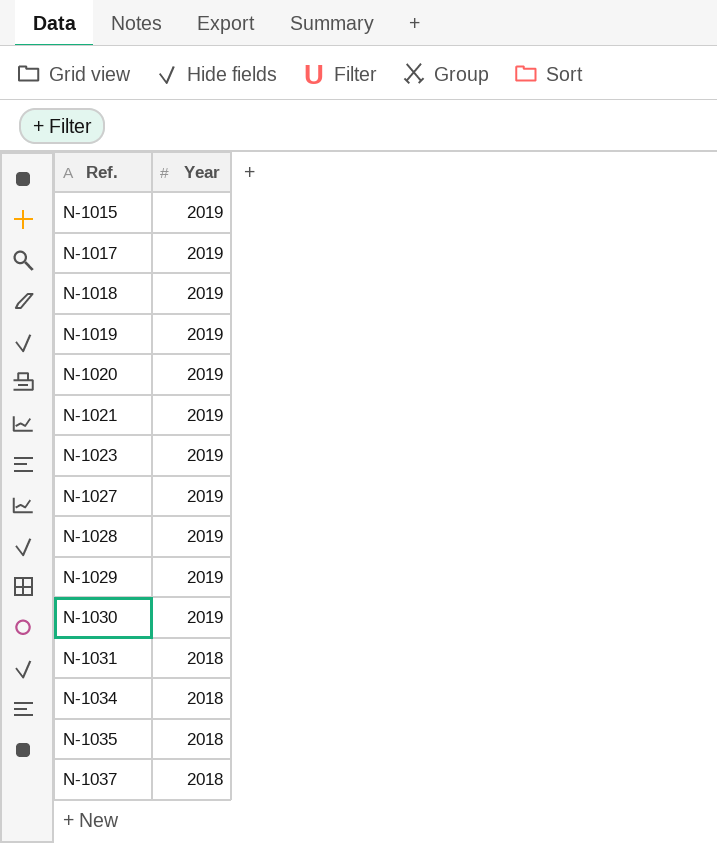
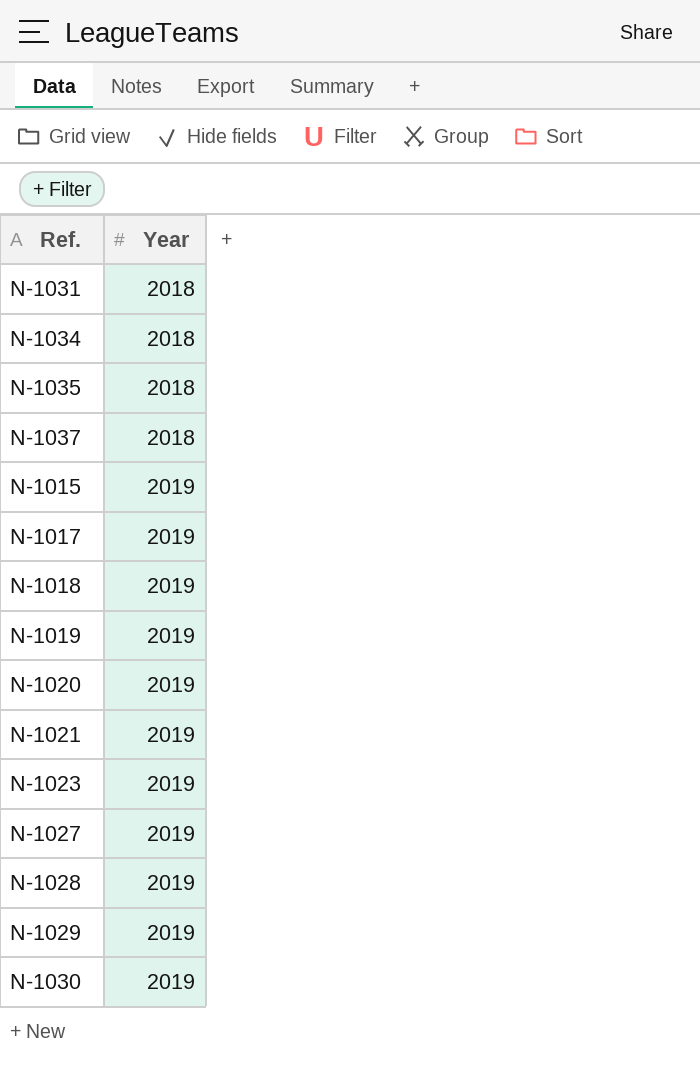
row order: Ref. ascending -> Year ascending

